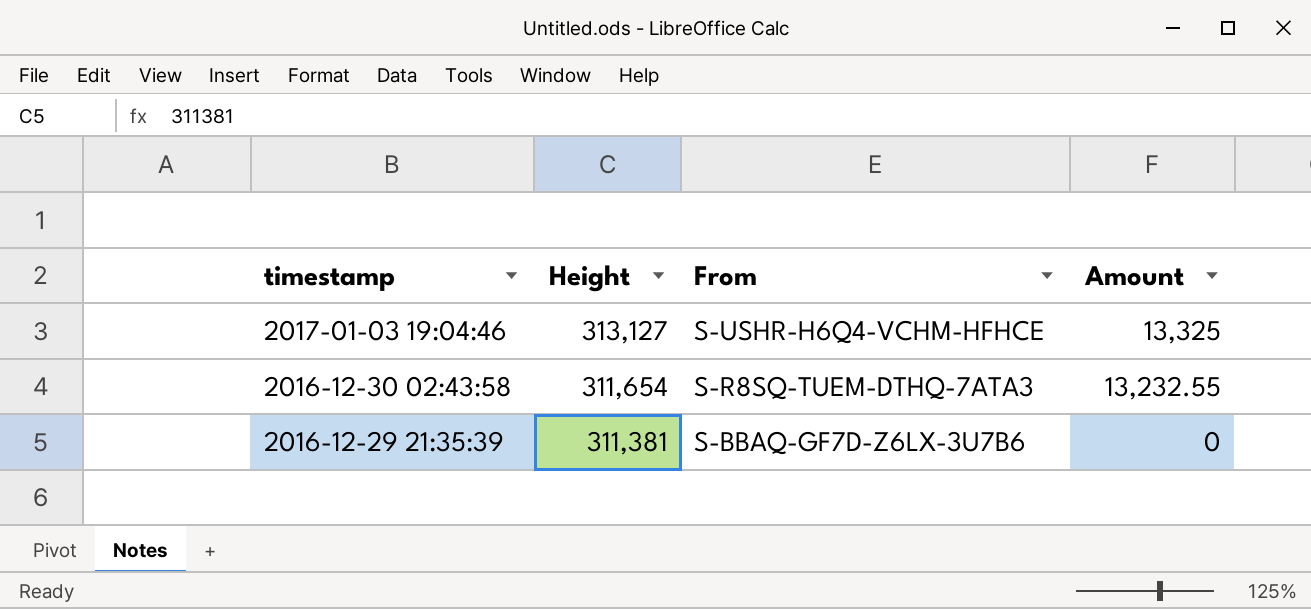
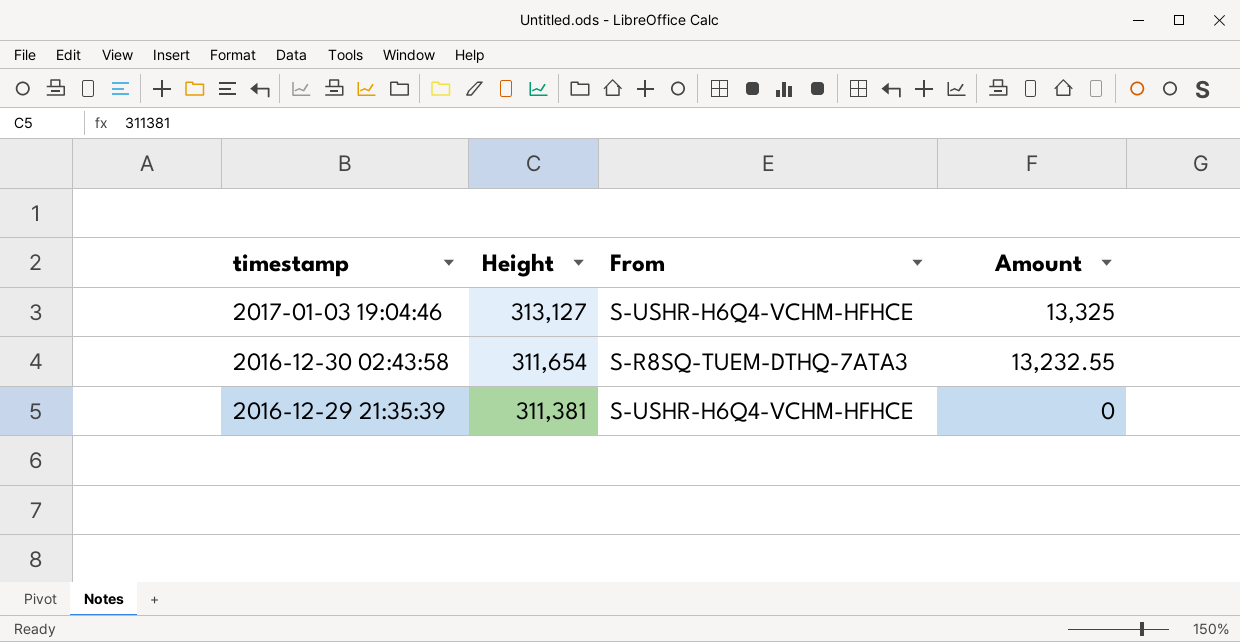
2016-12-29 21:35:39 | From: S-BBAQ-GF7D-Z6LX-3U7B6 -> S-USHR-H6Q4-VCHM-HFHCE

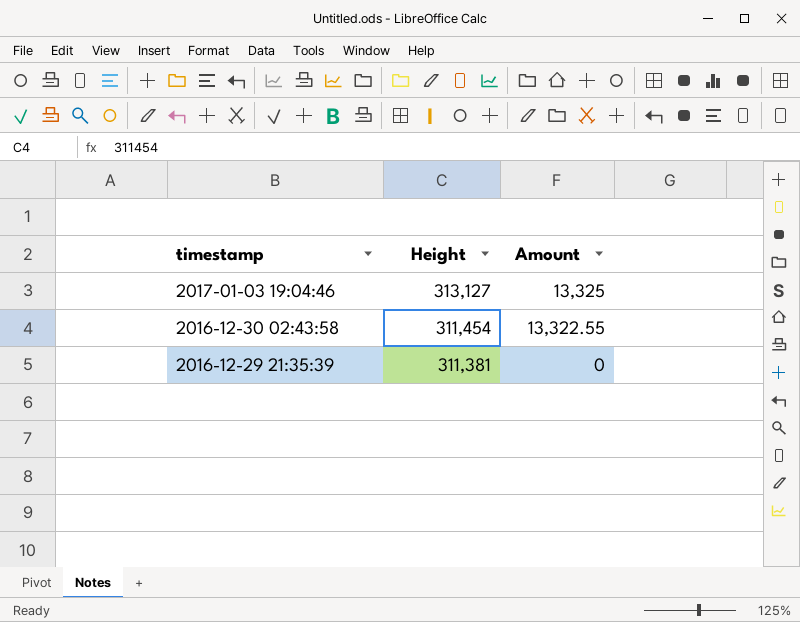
column From | position: 3 -> none
2016-12-30 02:43:58 | Height: 311,654 -> 311,454
2016-12-30 02:43:58 | Amount: 13,232.55 -> 13,322.55

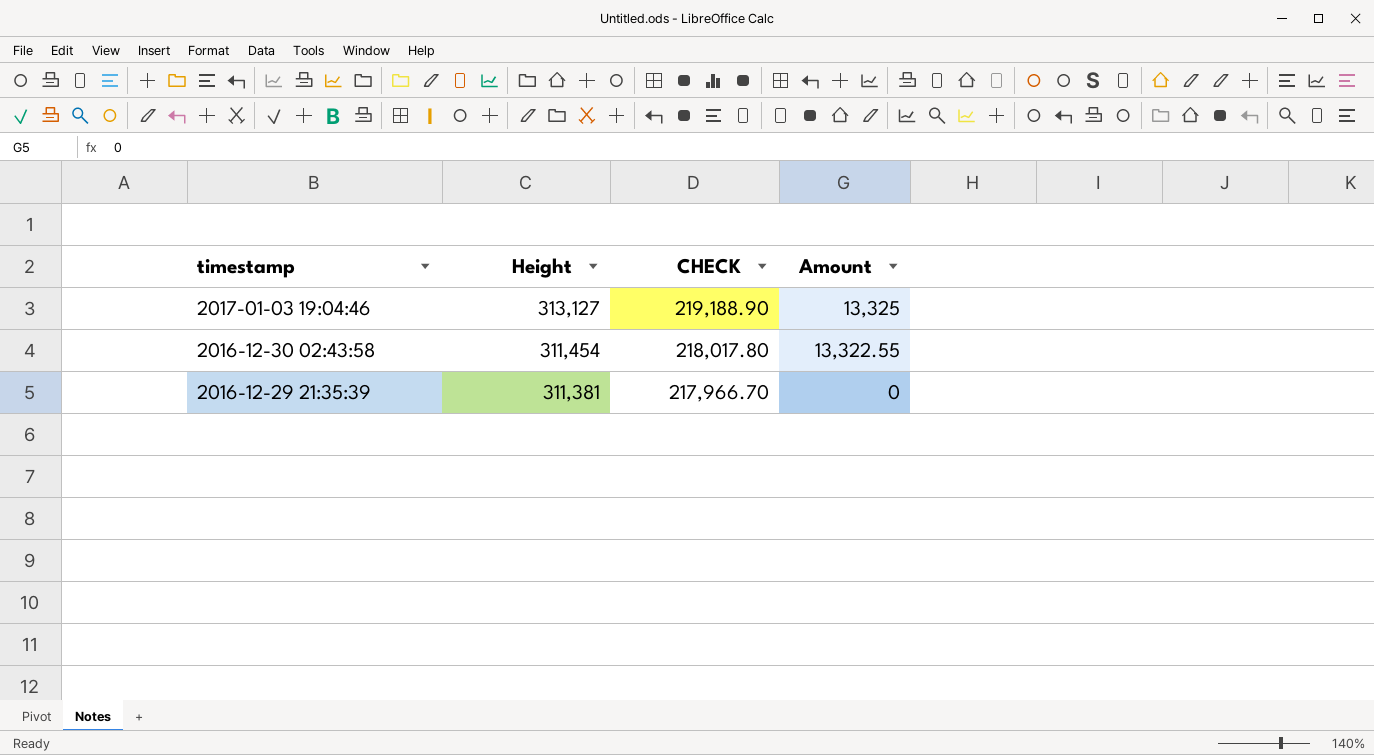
column CHECK | formula: none -> [Height] * 0.7

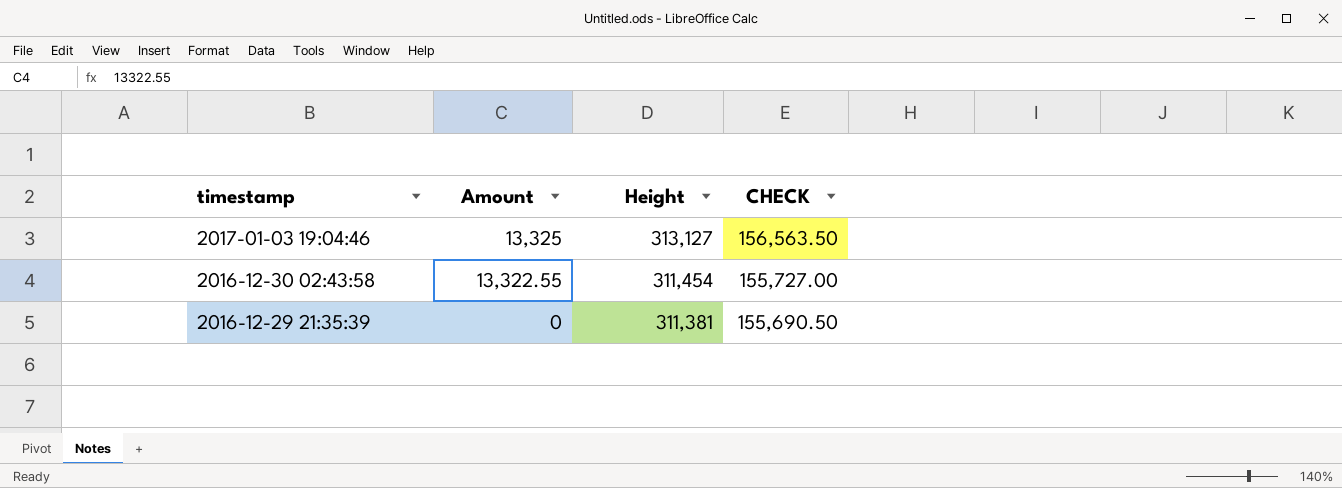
column Amount | position: 4 -> 2
column CHECK | formula: [Height] * 0.7 -> [Height] * 0.5

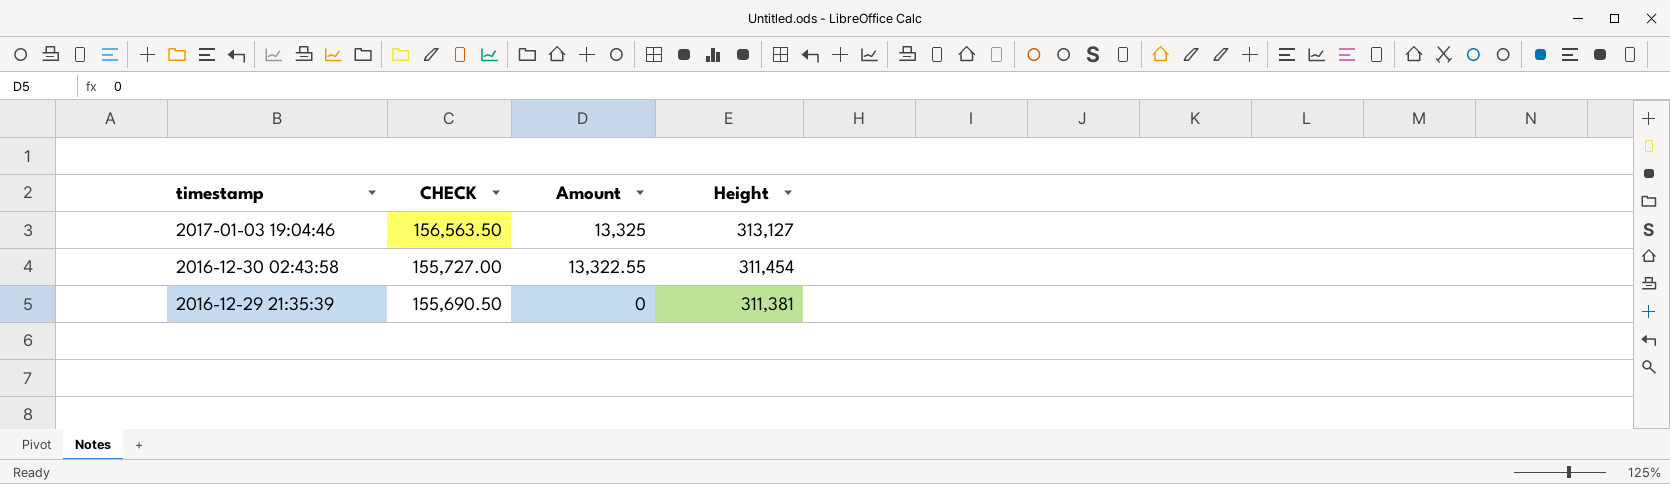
column CHECK | position: 4 -> 2

